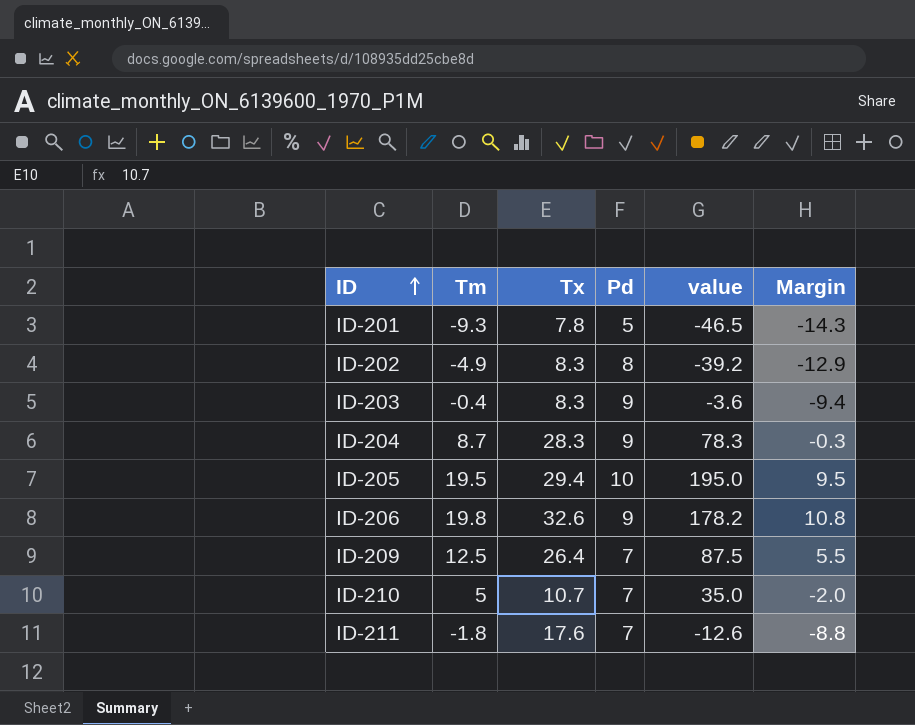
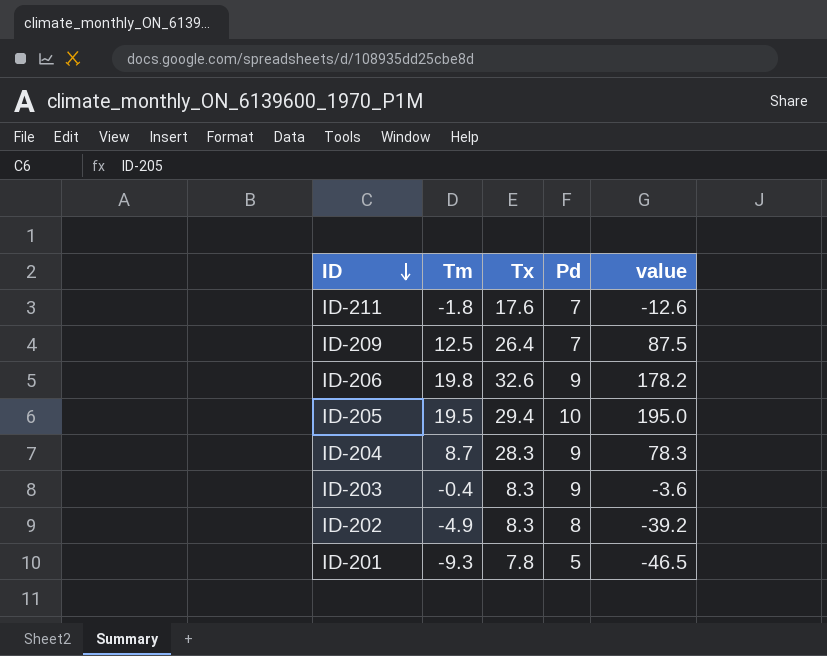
row order: ID ascending -> ID descending
column Margin | formula: [Tm] - [Pd] -> none
row ID-210: 5 | 10.7 | 7 | 35.0 | -2.0 -> none

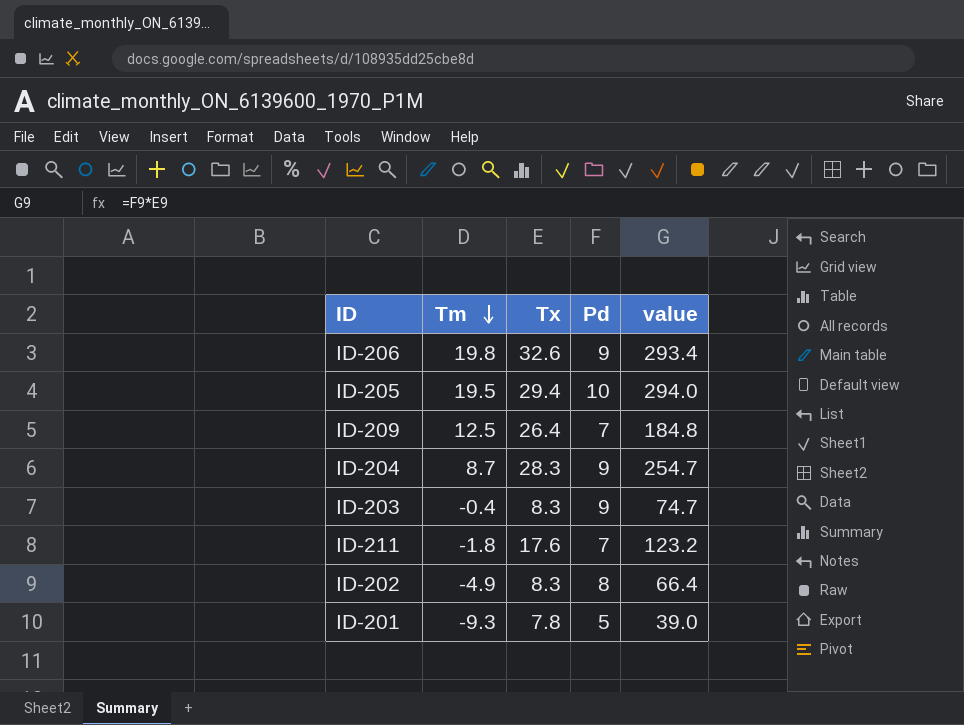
row order: ID descending -> Tm descending
column value | formula: [Tm] * [Pd] -> [Tx] * [Pd]

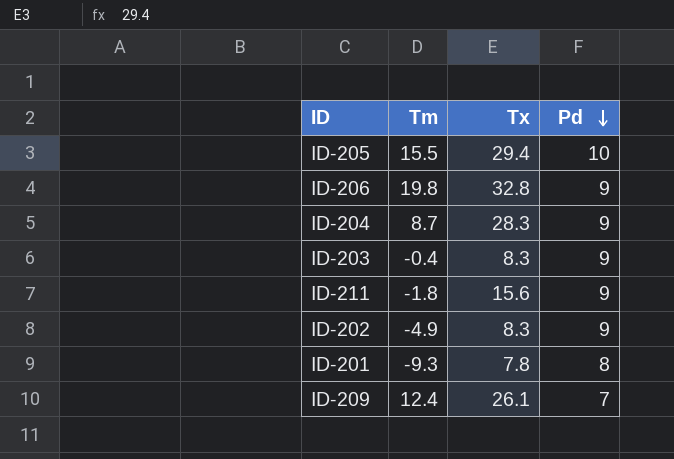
row order: Tm descending -> Pd descending
column value | formula: [Tx] * [Pd] -> none
ID-205 | Tm: 19.5 -> 15.5
ID-206 | Tx: 32.6 -> 32.8
ID-211 | Tx: 17.6 -> 15.6
ID-211 | Pd: 7 -> 9
ID-202 | Pd: 8 -> 9
ID-201 | Pd: 5 -> 8
ID-209 | Tm: 12.5 -> 12.4
ID-209 | Tx: 26.4 -> 26.1

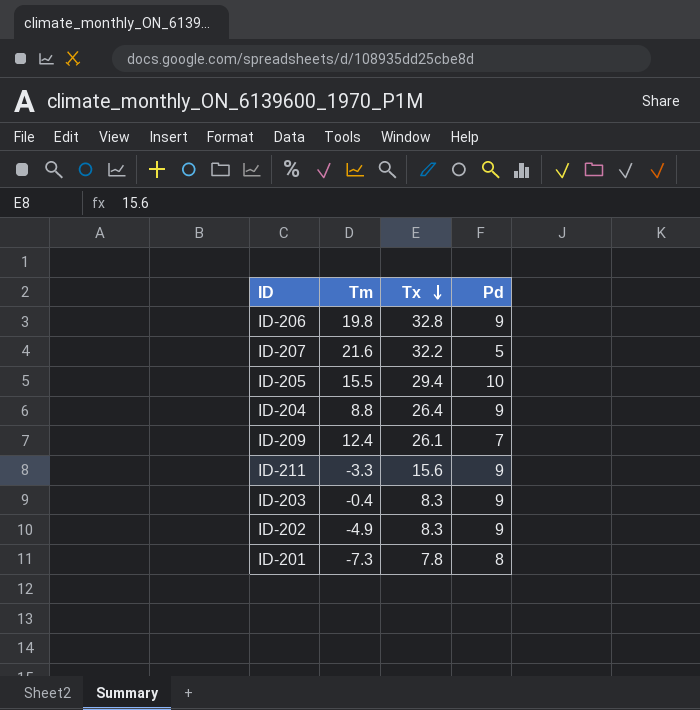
row order: Pd descending -> Tx descending
row ID-207: none -> 21.6 | 32.2 | 5
ID-204 | Tm: 8.7 -> 8.8
ID-204 | Tx: 28.3 -> 26.4
ID-211 | Tm: -1.8 -> -3.3
ID-201 | Tm: -9.3 -> -7.3

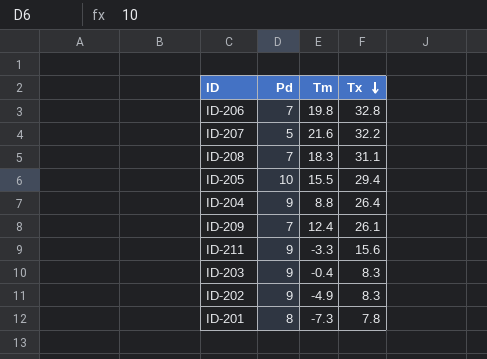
column Pd | position: 4 -> 2
ID-206 | Pd: 9 -> 7
row ID-208: none -> 7 | 18.3 | 31.1

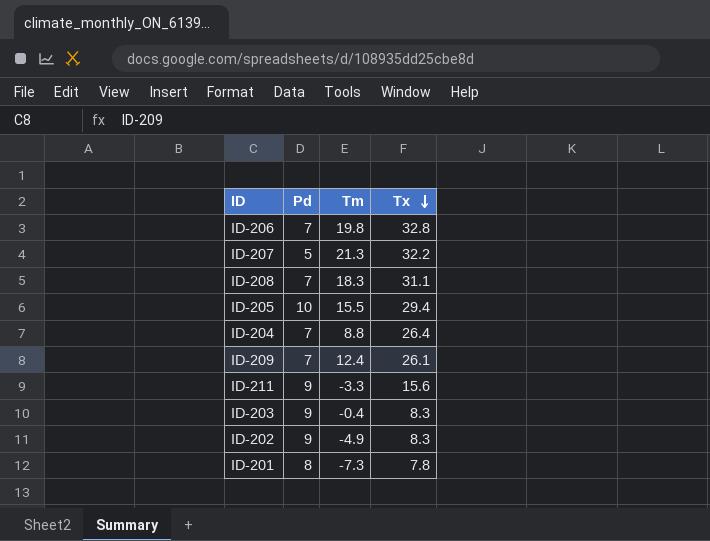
ID-207 | Tm: 21.6 -> 21.3
ID-204 | Pd: 9 -> 7

